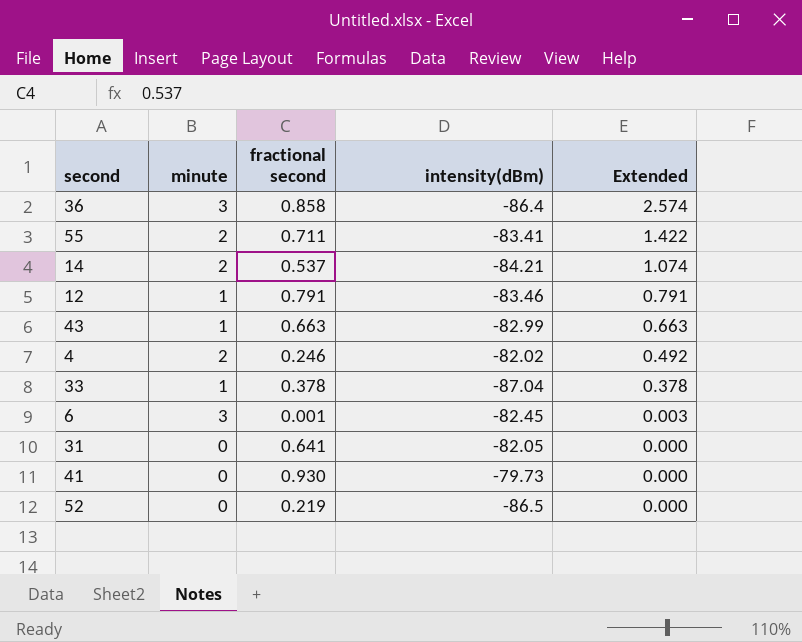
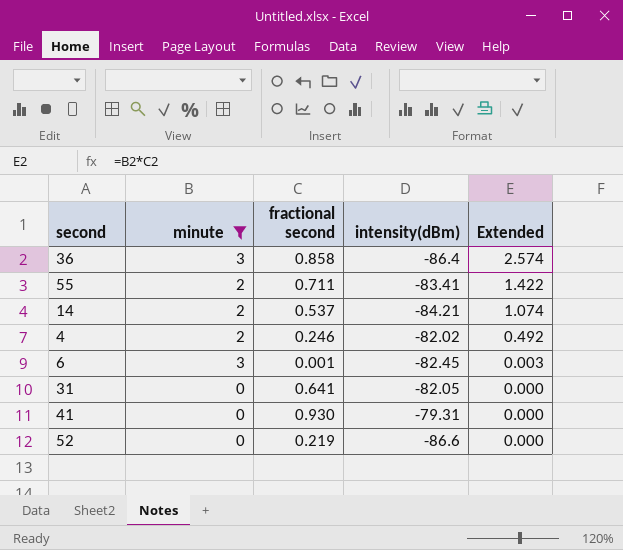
filter: none -> minute != 1
41 | intensity(dBm): -79.73 -> -79.31
52 | intensity(dBm): -86.5 -> -86.6

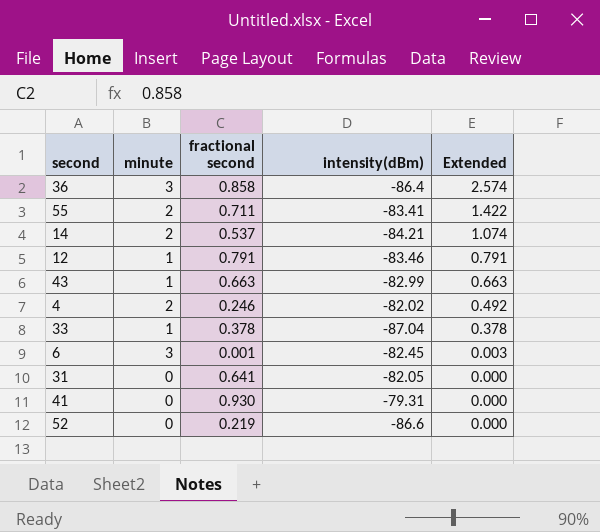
filter: minute != 1 -> none

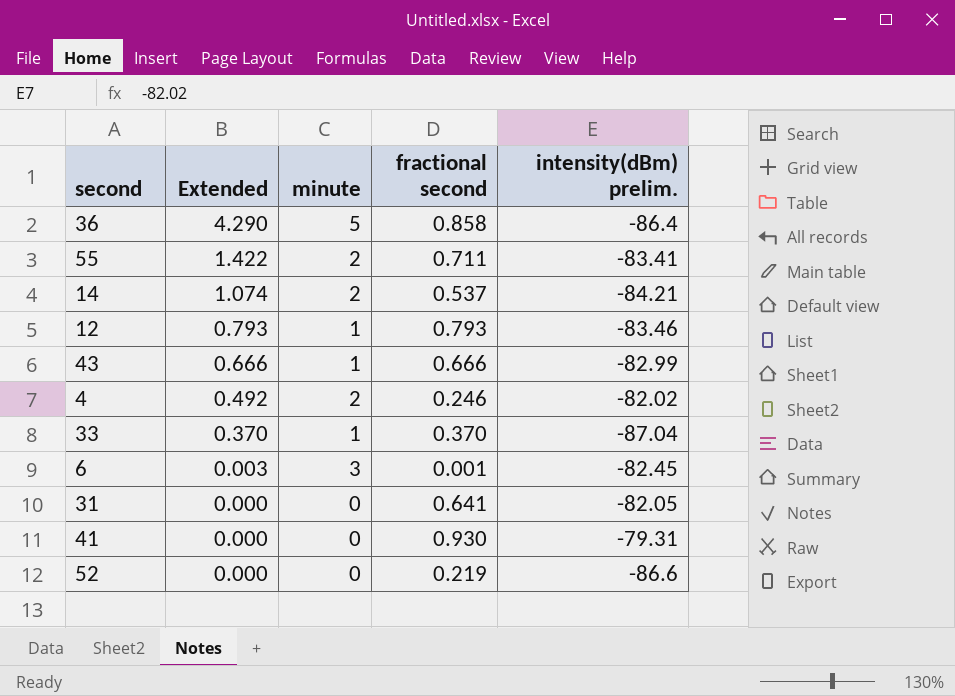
column Extended | position: 5 -> 2
column name: intensity(dBm) -> intensity(dBm) prelim.
36 | Extended: 2.574 -> 4.290
36 | minute: 3 -> 5
12 | Extended: 0.791 -> 0.793
12 | fractional second: 0.791 -> 0.793
43 | Extended: 0.663 -> 0.666
43 | fractional second: 0.663 -> 0.666
33 | Extended: 0.378 -> 0.370
33 | fractional second: 0.378 -> 0.370

